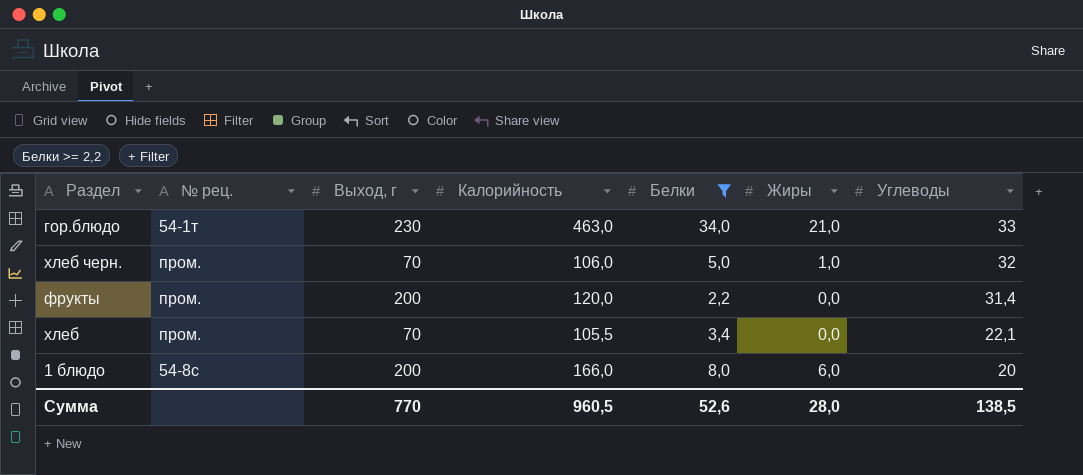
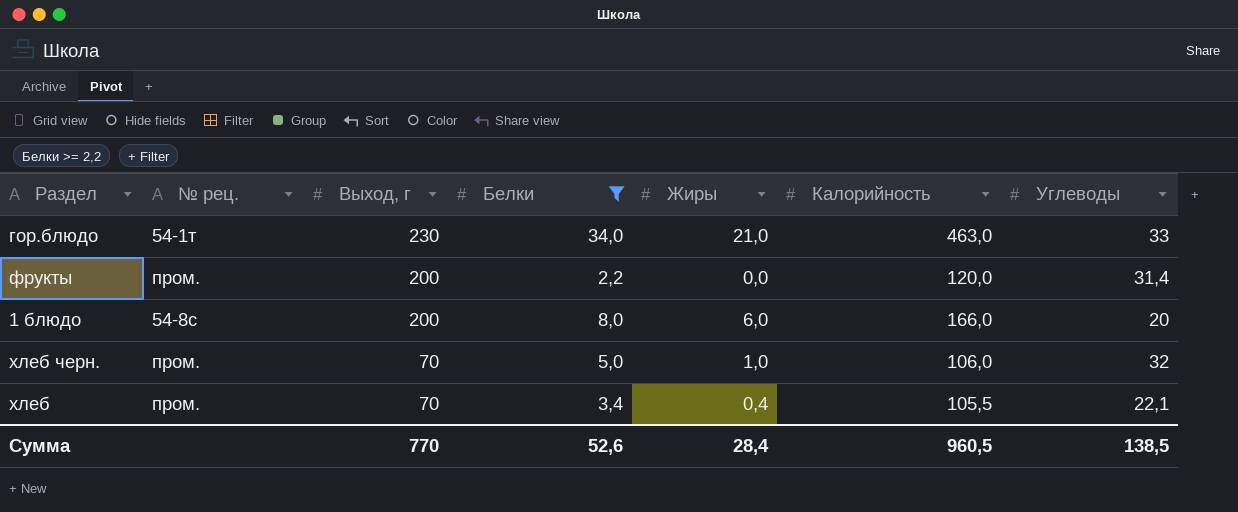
row order: Углеводы descending -> Выход, г descending
column Калорийность | position: 4 -> 6
хлеб | Жиры: 0,0 -> 0,4
Сумма | Жиры: 28,0 -> 28,4

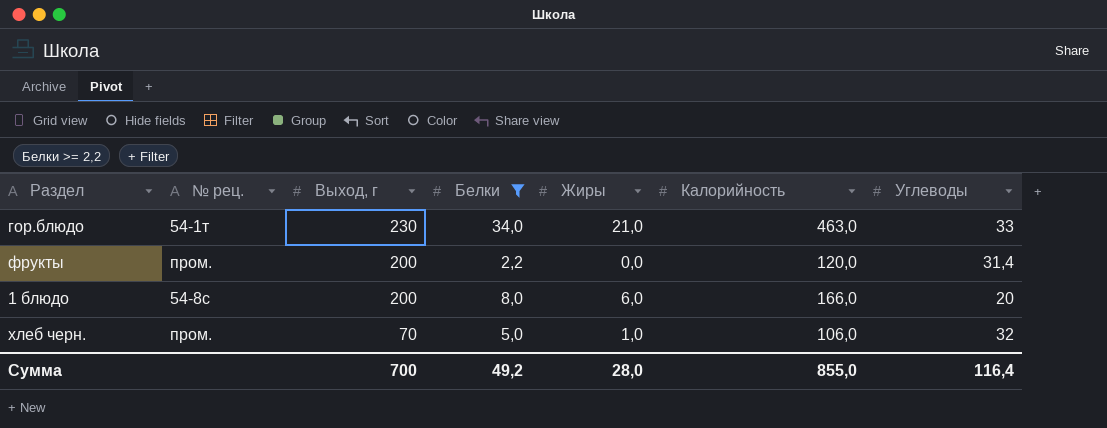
row хлеб: пром. | 70 | 3,4 | 0,4 | 105,5 | 22,1 -> none
Сумма | Выход, г: 770 -> 700
Сумма | Белки: 52,6 -> 49,2
Сумма | Жиры: 28,4 -> 28,0
Сумма | Калорийность: 960,5 -> 855,0
Сумма | Углеводы: 138,5 -> 116,4

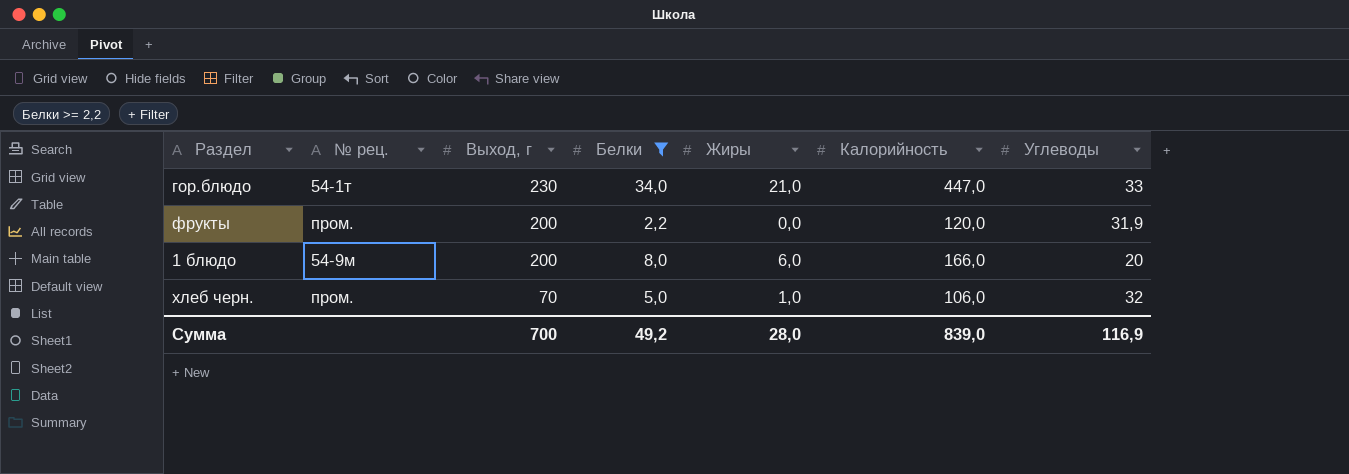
гор.блюдо | Калорийность: 463,0 -> 447,0
фрукты | Углеводы: 31,4 -> 31,9
1 блюдо | № рец.: 54-8с -> 54-9м
Сумма | Калорийность: 855,0 -> 839,0
Сумма | Углеводы: 116,4 -> 116,9

